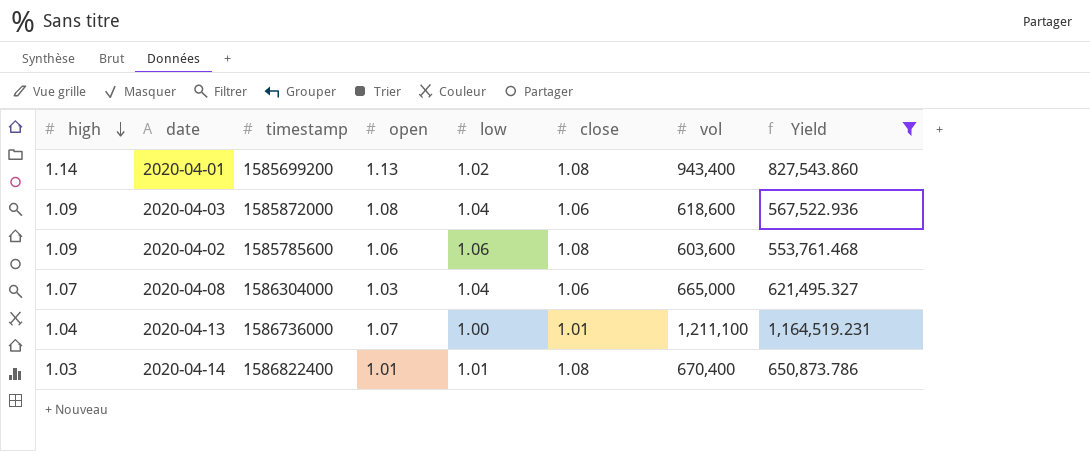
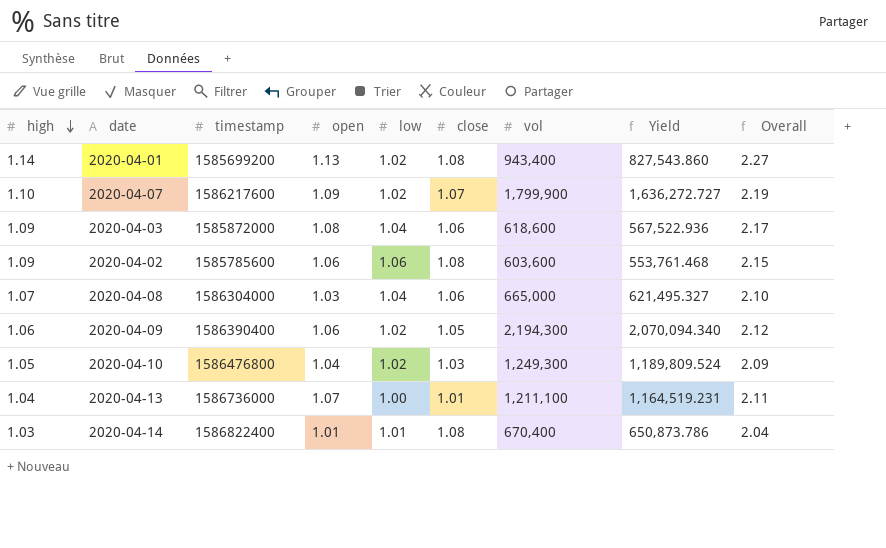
filter: Yield <= 1,164,519.231 -> none
column Overall | formula: none -> [high] + [open]

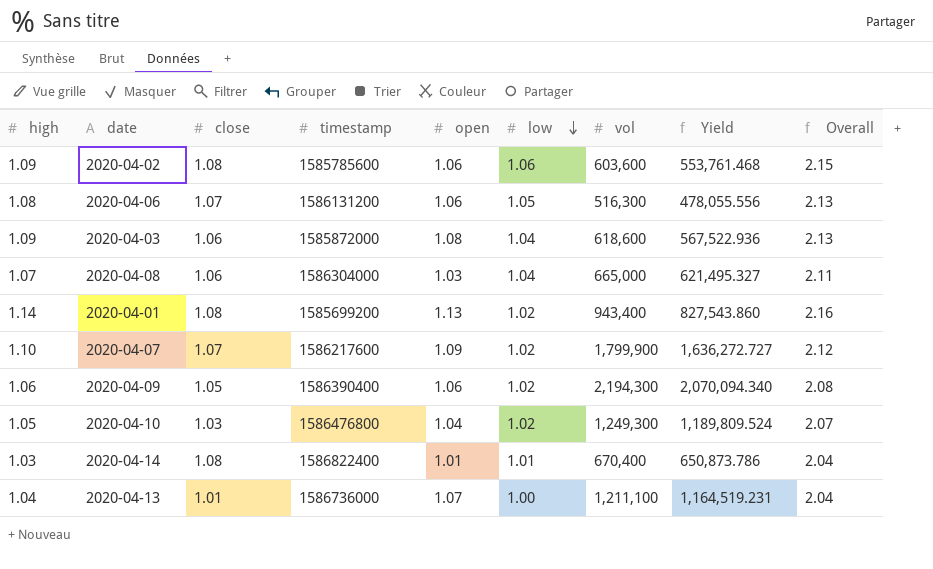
row order: high descending -> low descending
column close | position: 6 -> 3
column Overall | formula: [high] + [open] -> [high] + [low]
row 2020-04-06: none -> 1.08 | 1.07 | 1586131200 | 1.06 | 1.05 | 516,300 | 478,055.556 | 2.13

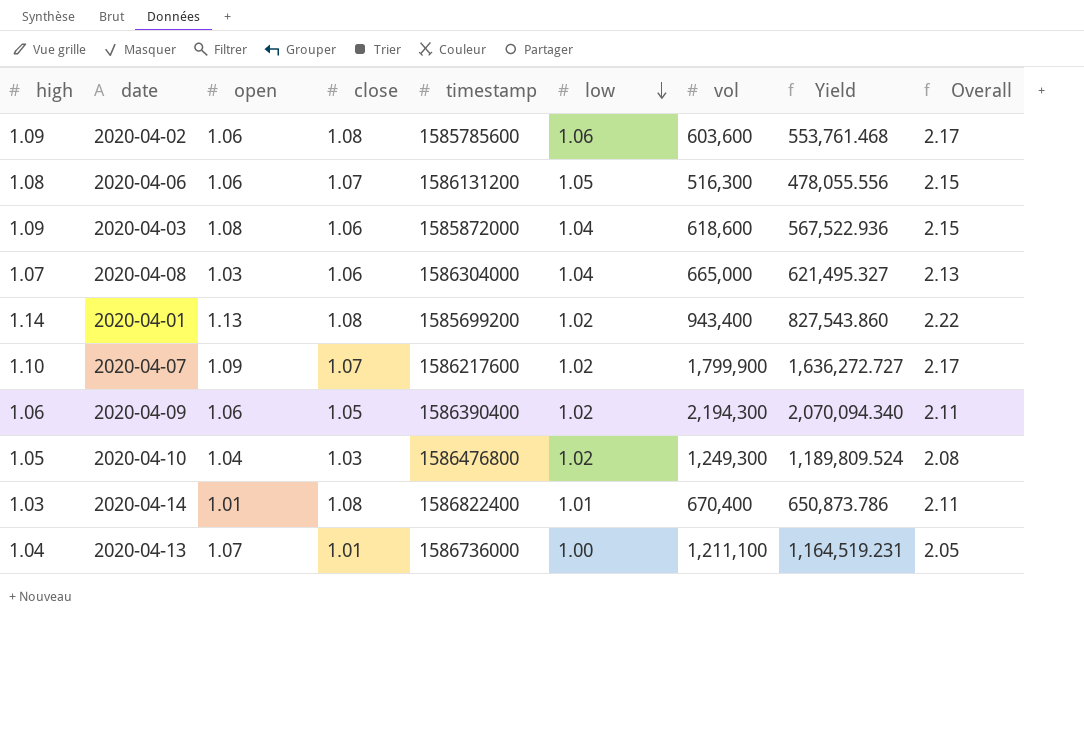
column open | position: 5 -> 3
column Overall | formula: [high] + [low] -> [high] + [close]

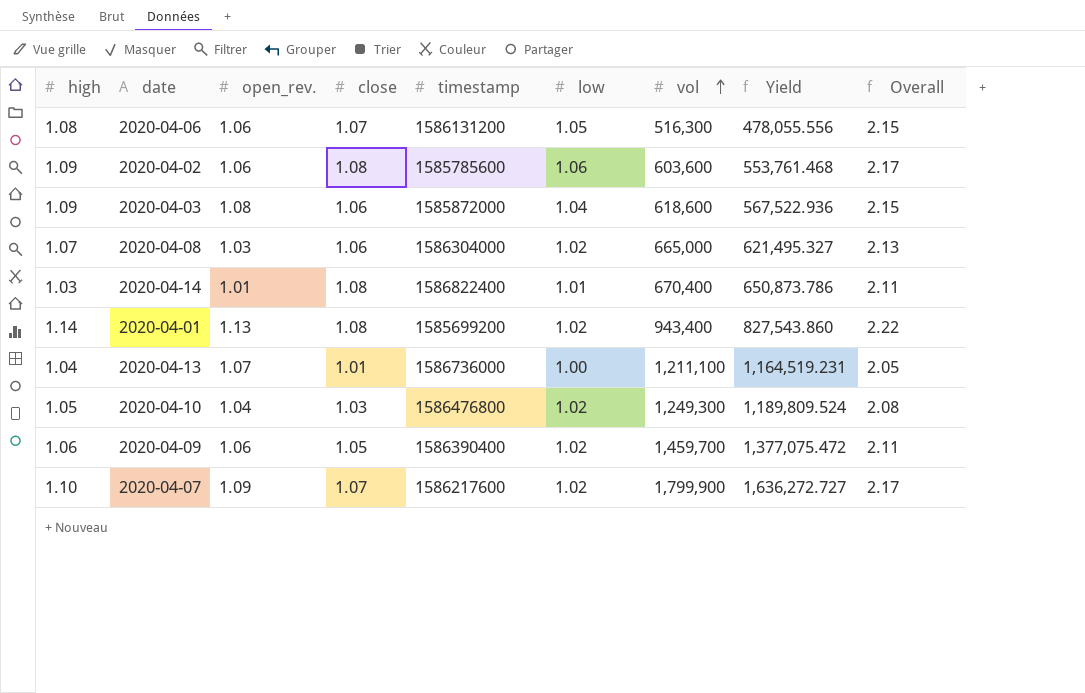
row order: low descending -> vol ascending
column name: open -> open_rev.
2020-04-08 | low: 1.04 -> 1.02
2020-04-09 | vol: 2,194,300 -> 1,459,700
2020-04-09 | Yield: 2,070,094.340 -> 1,377,075.472

